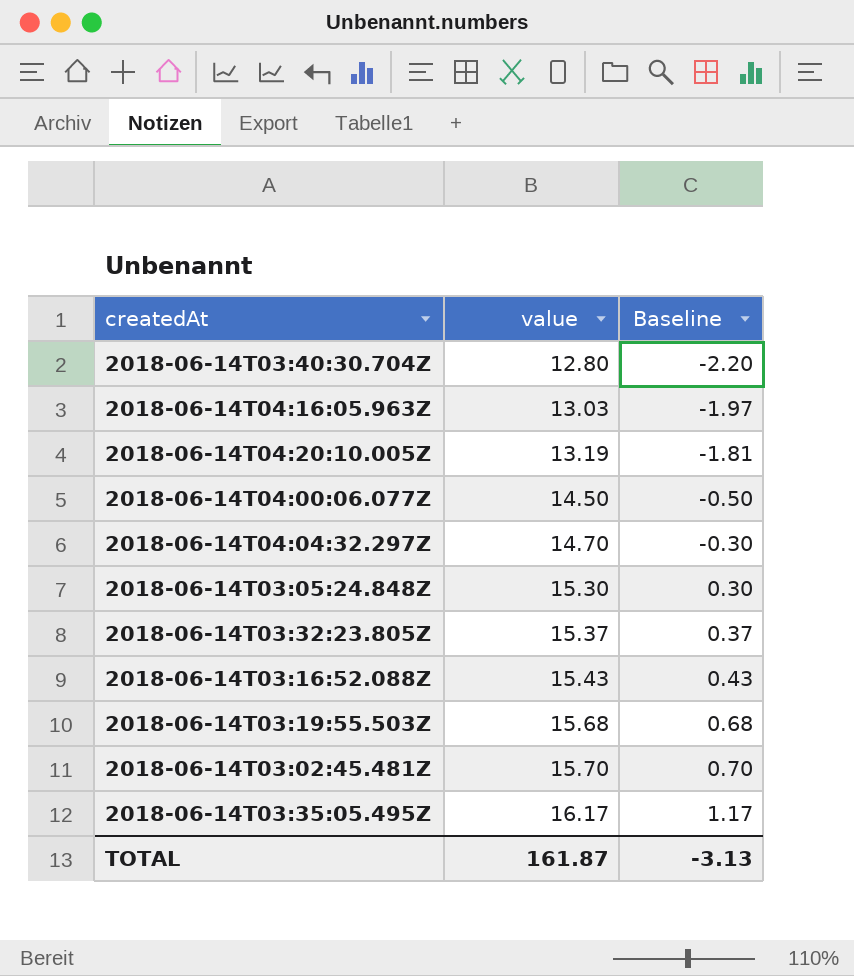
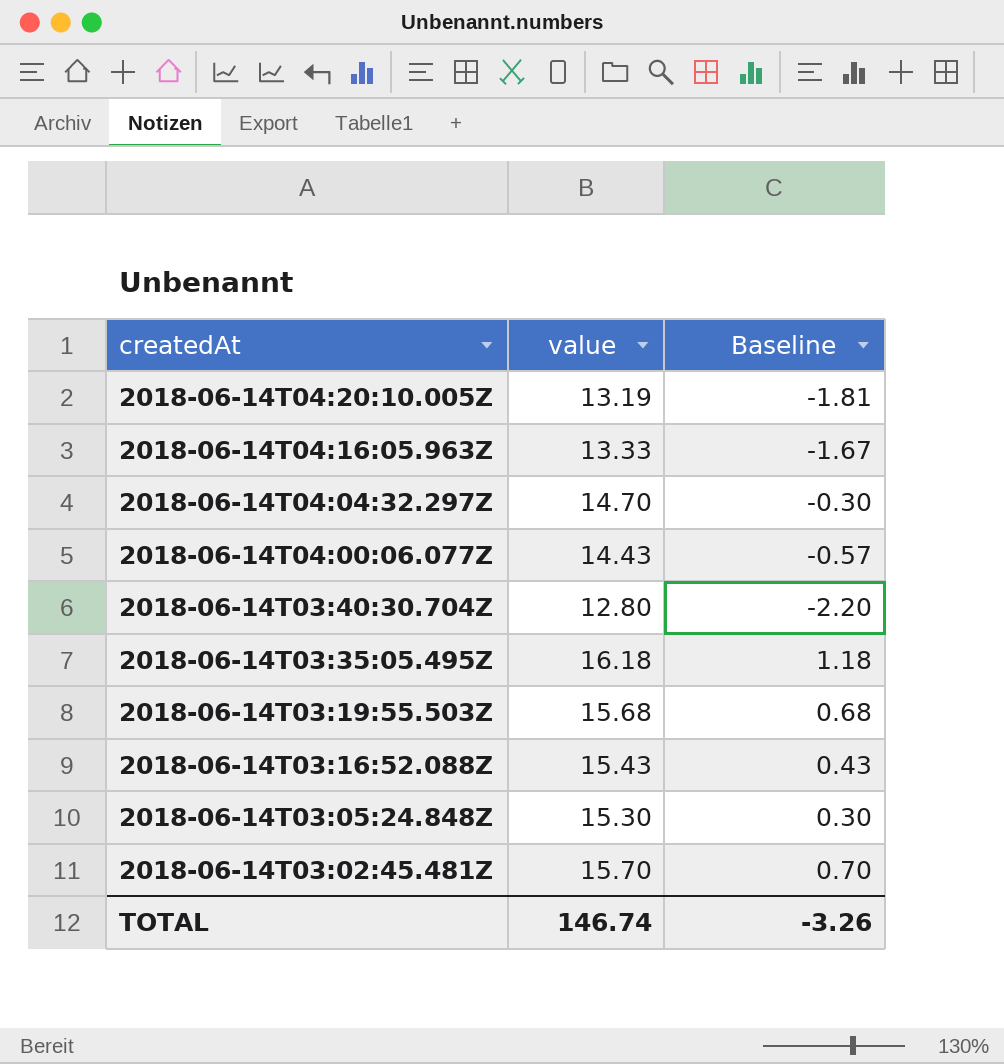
row order: value ascending -> createdAt descending
row 2018-06-14T03:32:23.805Z: 15.37 | 0.37 -> none
2018-06-14T04:16:05.963Z | value: 13.03 -> 13.33
2018-06-14T04:16:05.963Z | Baseline: -1.97 -> -1.67
2018-06-14T04:00:06.077Z | value: 14.50 -> 14.43
2018-06-14T04:00:06.077Z | Baseline: -0.50 -> -0.57
2018-06-14T03:35:05.495Z | value: 16.17 -> 16.18
2018-06-14T03:35:05.495Z | Baseline: 1.17 -> 1.18
TOTAL | value: 161.87 -> 146.74
TOTAL | Baseline: -3.13 -> -3.26

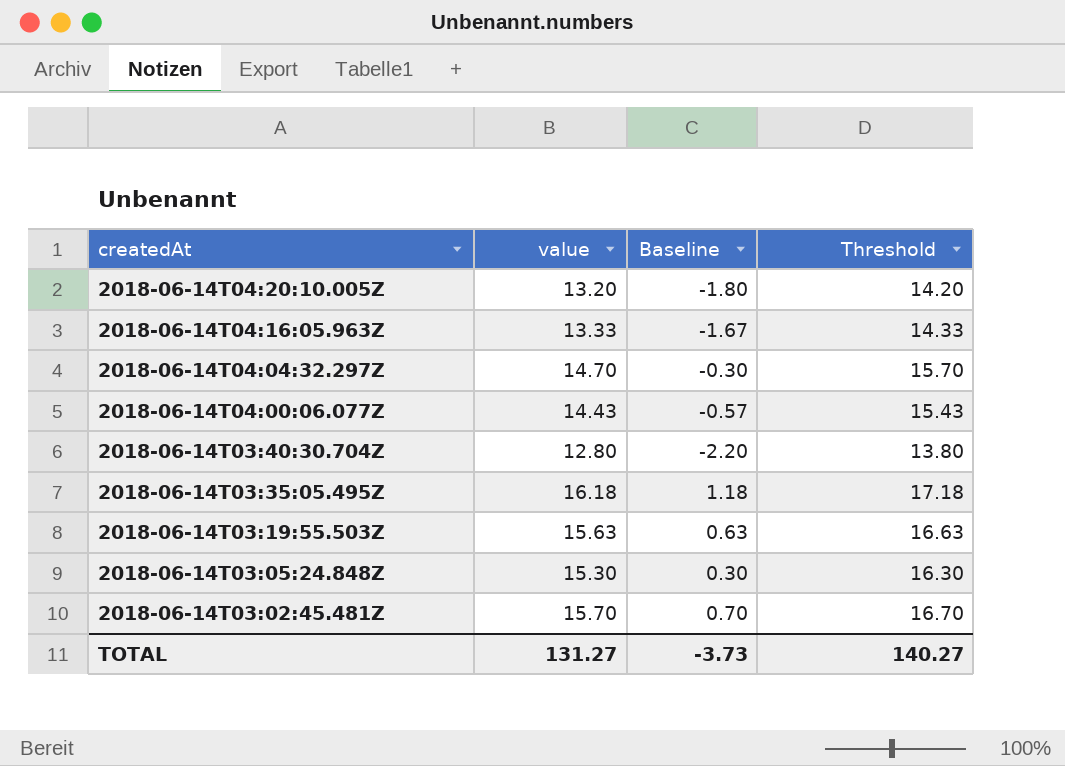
column Threshold | formula: none -> [value] + 1
row 2018-06-14T03:16:52.088Z: 15.43 | 0.43 -> none
2018-06-14T04:20:10.005Z | value: 13.19 -> 13.20
2018-06-14T04:20:10.005Z | Baseline: -1.81 -> -1.80
2018-06-14T03:19:55.503Z | value: 15.68 -> 15.63
2018-06-14T03:19:55.503Z | Baseline: 0.68 -> 0.63
TOTAL | value: 146.74 -> 131.27
TOTAL | Baseline: -3.26 -> -3.73

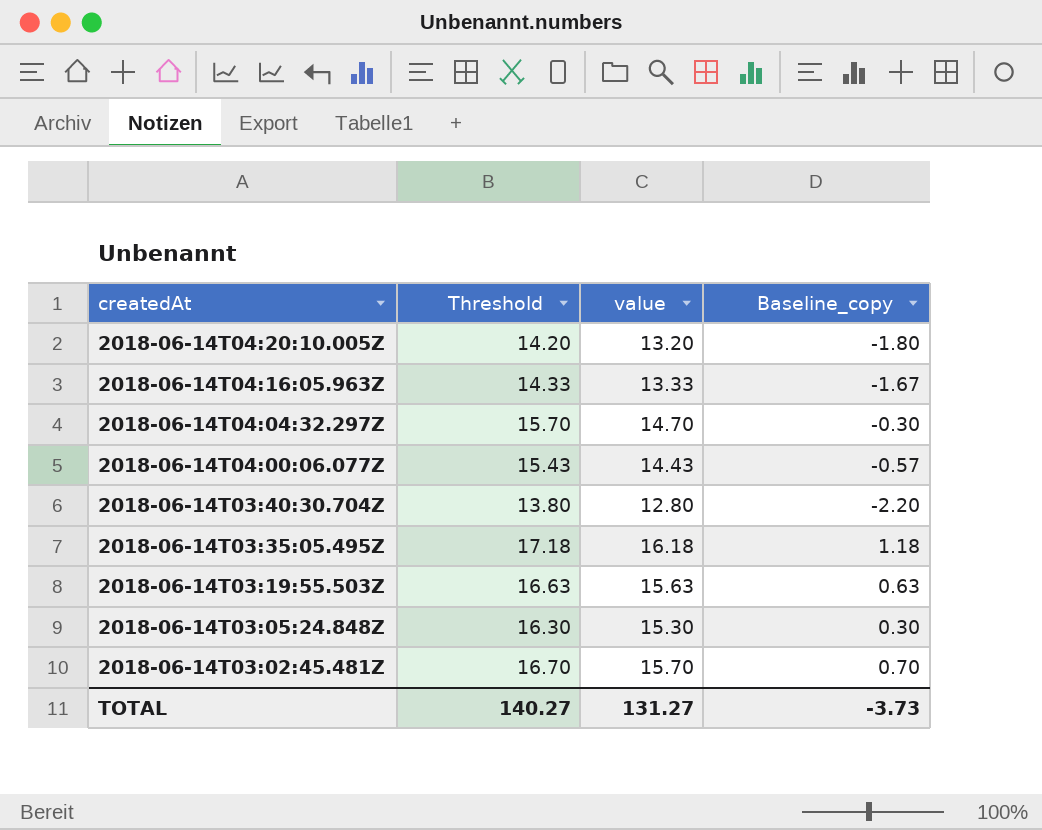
column Threshold | position: 4 -> 2
column name: Baseline -> Baseline_copy

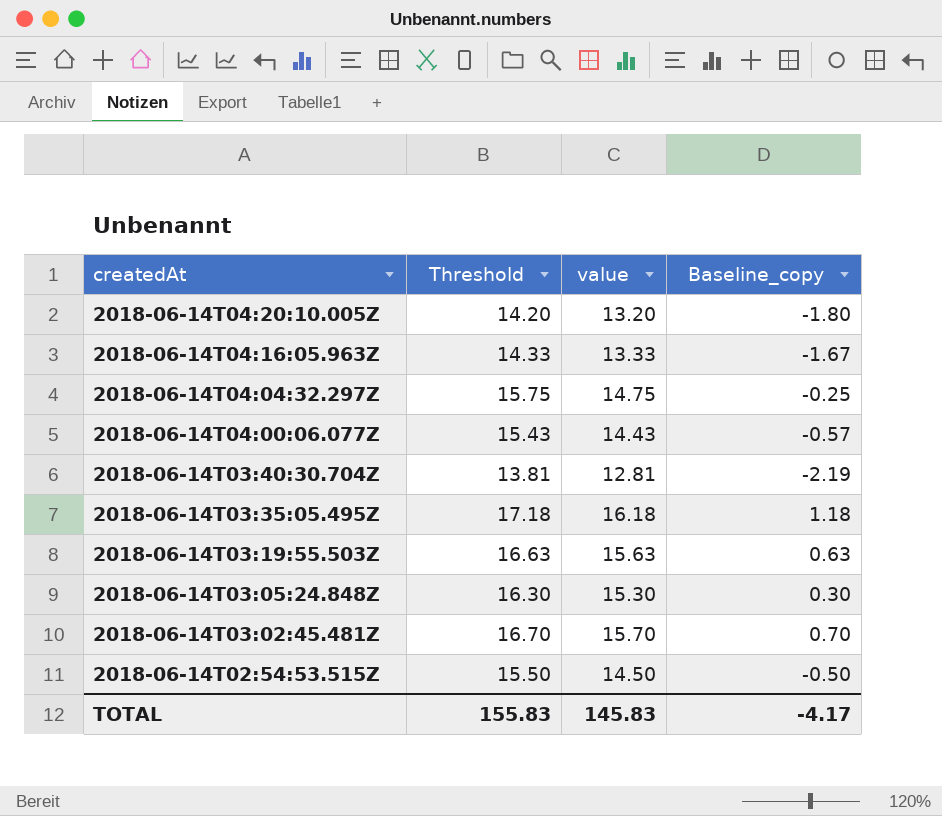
2018-06-14T04:04:32.297Z | Threshold: 15.70 -> 15.75
2018-06-14T04:04:32.297Z | value: 14.70 -> 14.75
2018-06-14T04:04:32.297Z | Baseline_copy: -0.30 -> -0.25
2018-06-14T03:40:30.704Z | Threshold: 13.80 -> 13.81
2018-06-14T03:40:30.704Z | value: 12.80 -> 12.81
2018-06-14T03:40:30.704Z | Baseline_copy: -2.20 -> -2.19
row 2018-06-14T02:54:53.515Z: none -> 15.50 | 14.50 | -0.50
TOTAL | Threshold: 140.27 -> 155.83
TOTAL | value: 131.27 -> 145.83
TOTAL | Baseline_copy: -3.73 -> -4.17

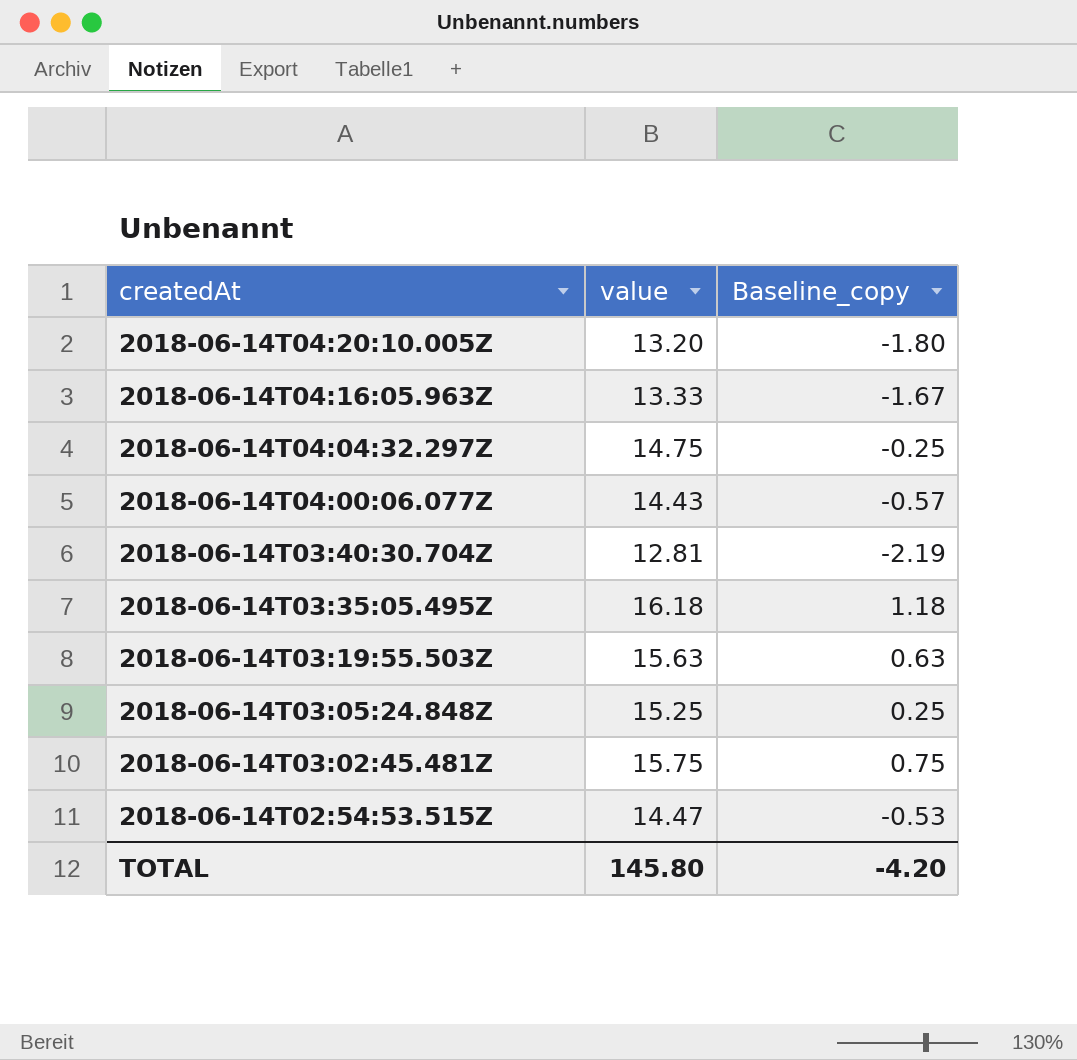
column Threshold | formula: [value] + 1 -> none
2018-06-14T03:05:24.848Z | value: 15.30 -> 15.25
2018-06-14T03:05:24.848Z | Baseline_copy: 0.30 -> 0.25
2018-06-14T03:02:45.481Z | value: 15.70 -> 15.75
2018-06-14T03:02:45.481Z | Baseline_copy: 0.70 -> 0.75
2018-06-14T02:54:53.515Z | value: 14.50 -> 14.47
2018-06-14T02:54:53.515Z | Baseline_copy: -0.50 -> -0.53
TOTAL | value: 145.83 -> 145.80
TOTAL | Baseline_copy: -4.17 -> -4.20

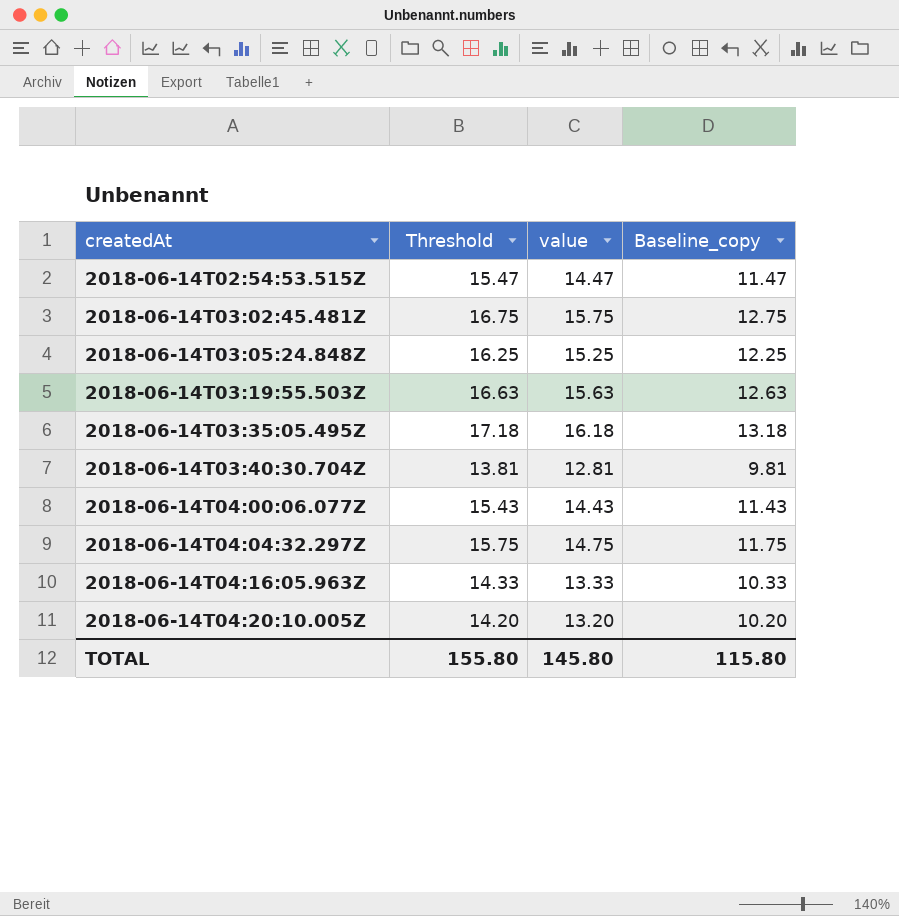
row order: createdAt descending -> createdAt ascending
column Threshold | formula: none -> [value] + 1
column Baseline_copy | formula: [value] - 15 -> [value] - 3
TOTAL | Baseline_copy: -4.20 -> 115.80

